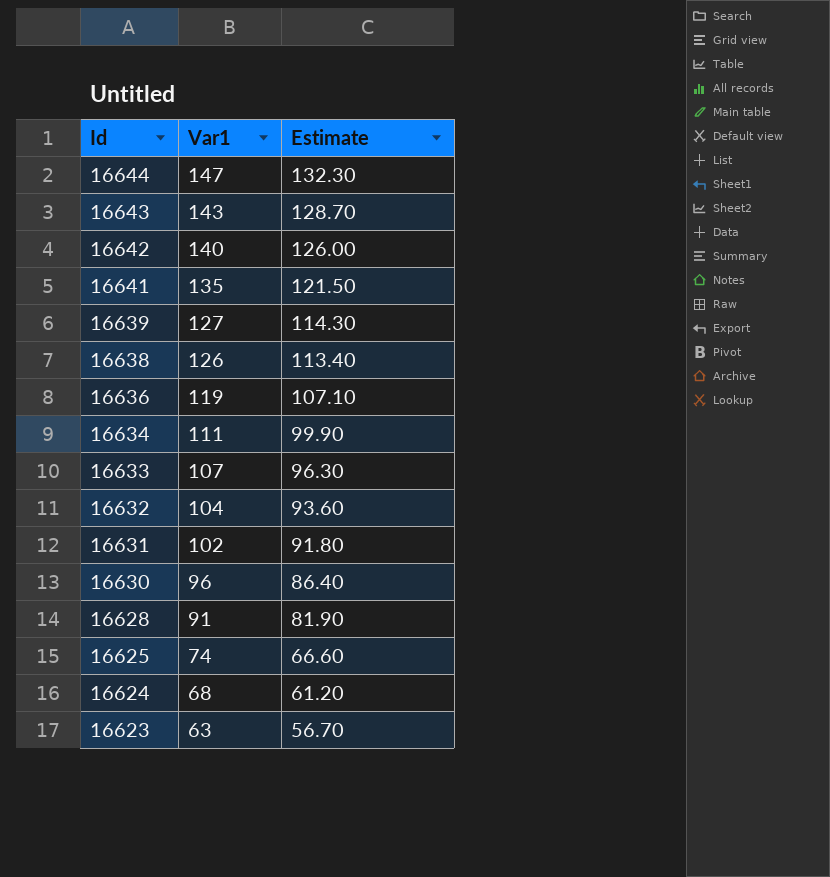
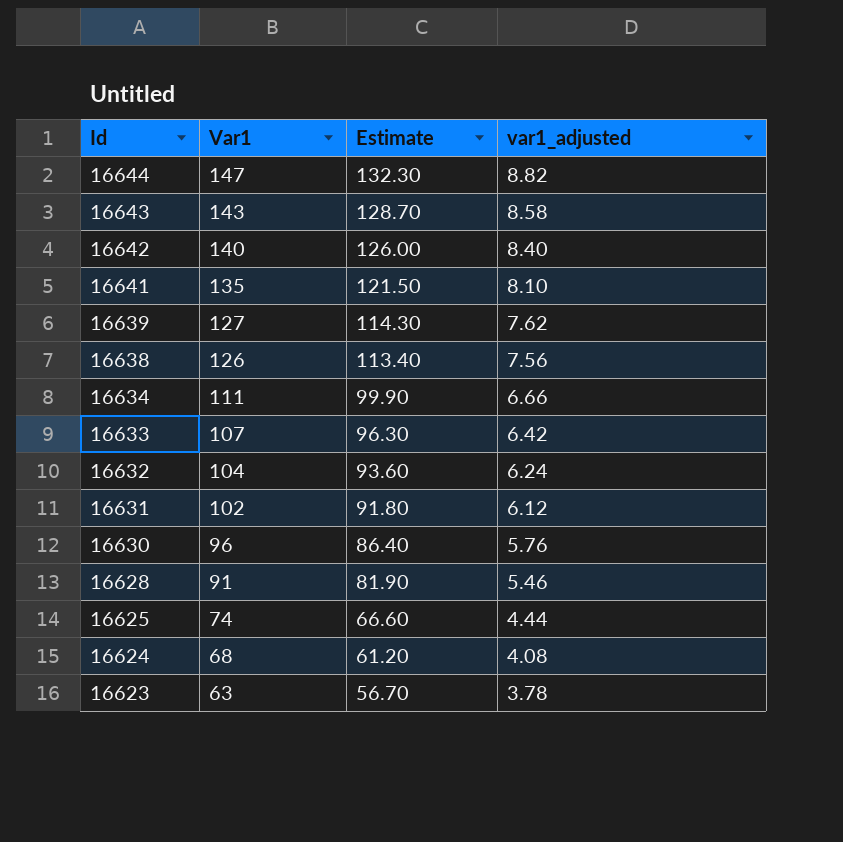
column var1_adjusted | formula: none -> [Var1] * 0.06
row 16636: 119 | 107.10 -> none

